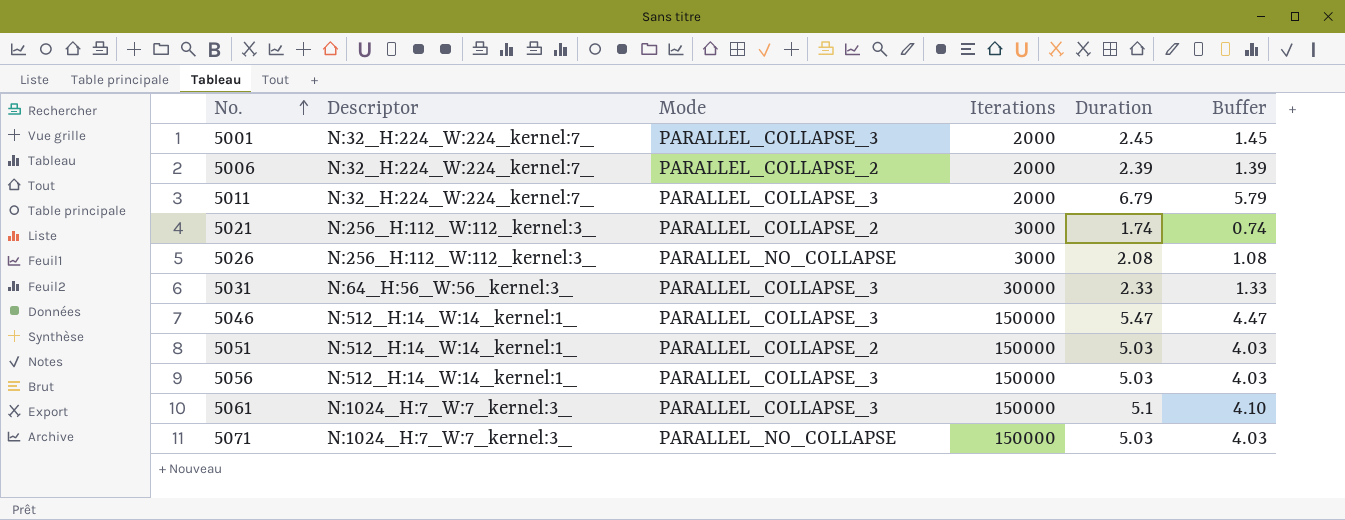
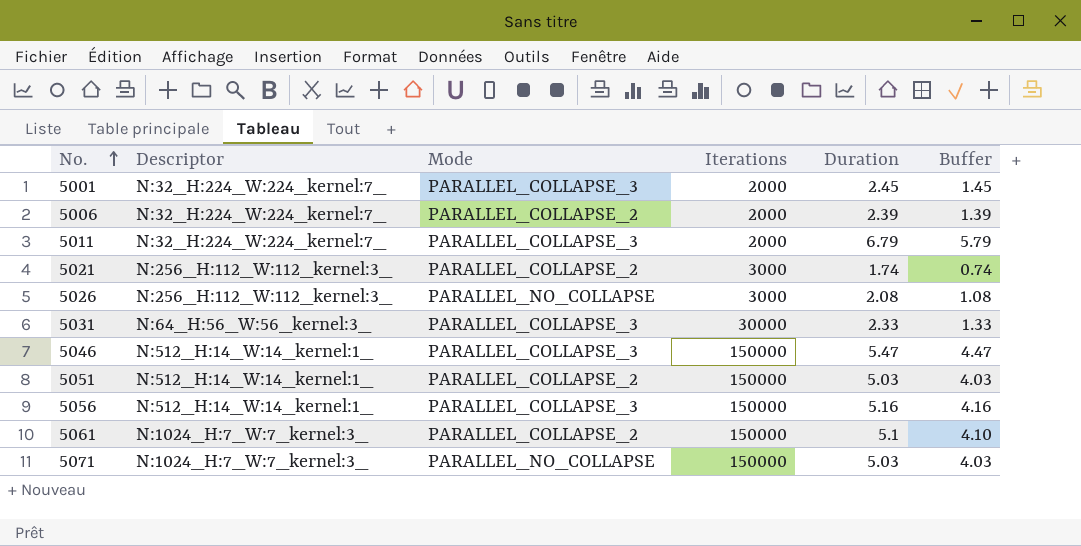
5056 | Duration: 5.03 -> 5.16
5056 | Buffer: 4.03 -> 4.16
5061 | Mode: PARALLEL_COLLAPSE_3 -> PARALLEL_COLLAPSE_2

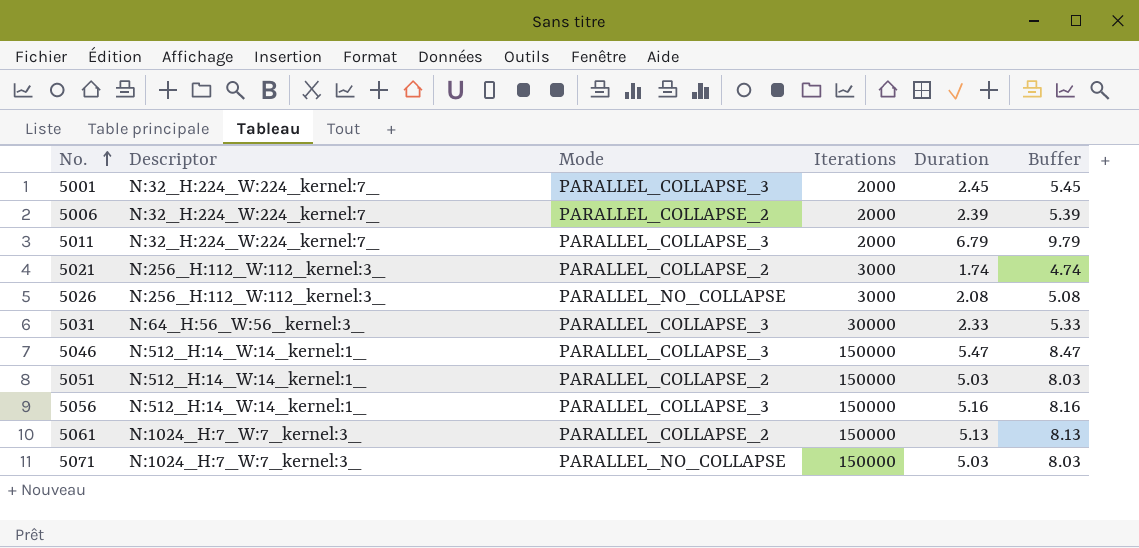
column Buffer | formula: [Duration] - 1 -> [Duration] + 3
5061 | Duration: 5.1 -> 5.13

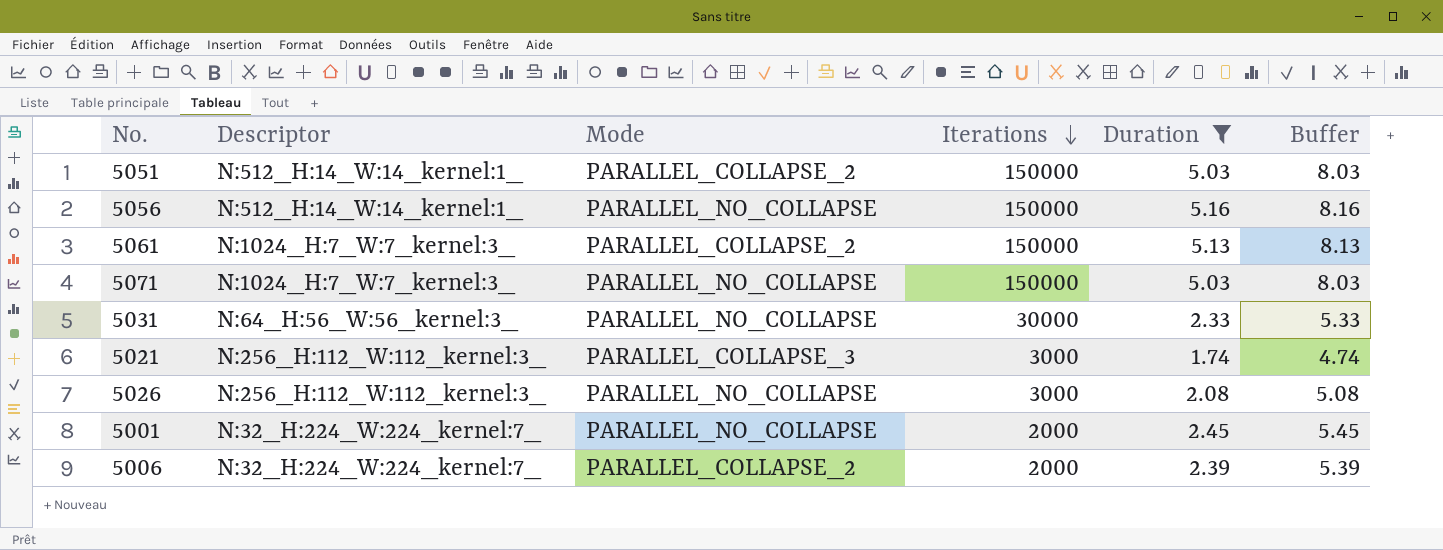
filter: none -> Duration <= 5.16
row order: No. ascending -> Iterations descending
5056 | Mode: PARALLEL_COLLAPSE_3 -> PARALLEL_NO_COLLAPSE
5031 | Mode: PARALLEL_COLLAPSE_3 -> PARALLEL_NO_COLLAPSE
5021 | Mode: PARALLEL_COLLAPSE_2 -> PARALLEL_COLLAPSE_3
5001 | Mode: PARALLEL_COLLAPSE_3 -> PARALLEL_NO_COLLAPSE

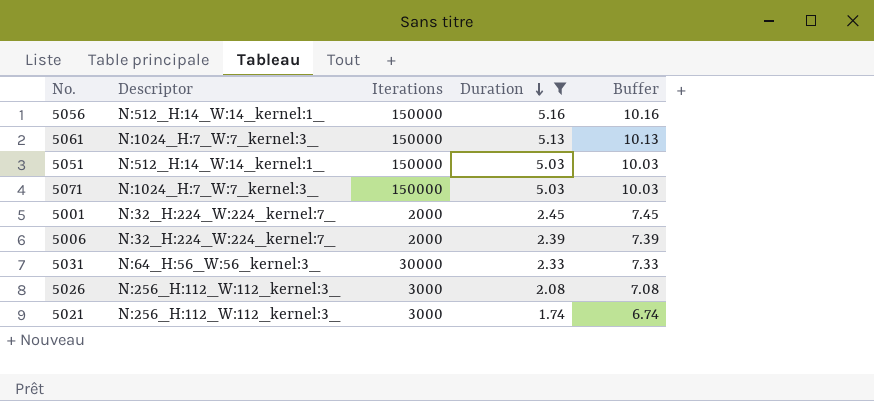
row order: Iterations descending -> Duration descending
column Mode | position: 3 -> none
column Buffer | formula: [Duration] + 3 -> [Duration] + 5

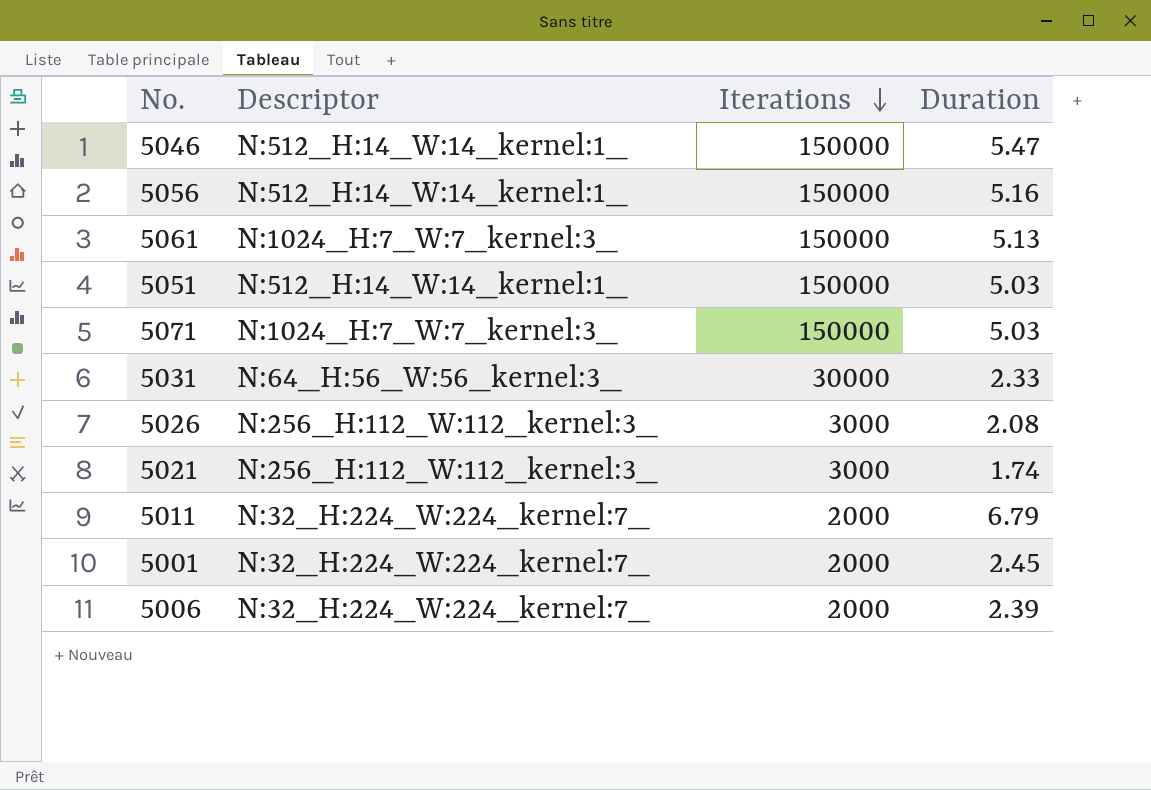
filter: Duration <= 5.16 -> none
row order: Duration descending -> Iterations descending
column Buffer | formula: [Duration] + 5 -> none

